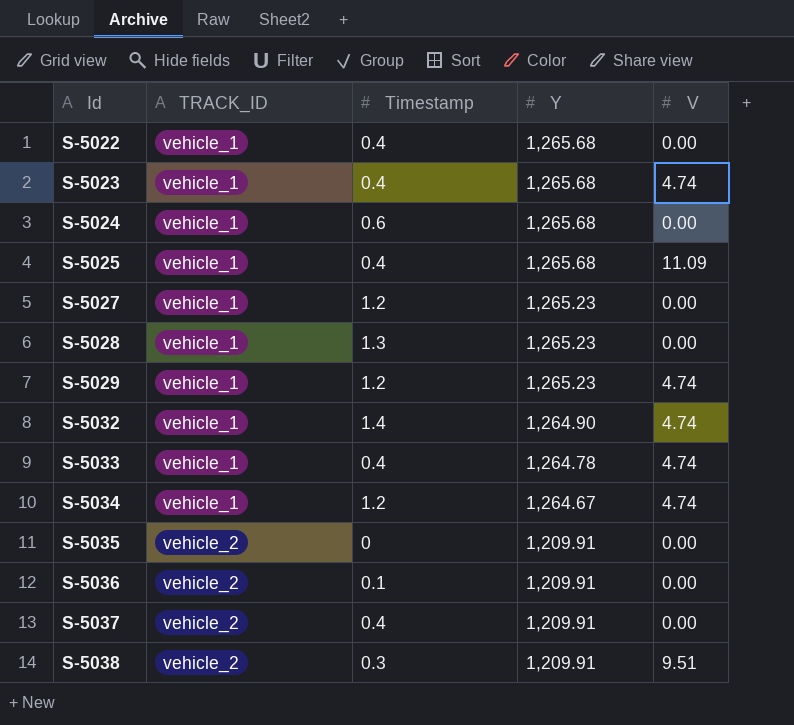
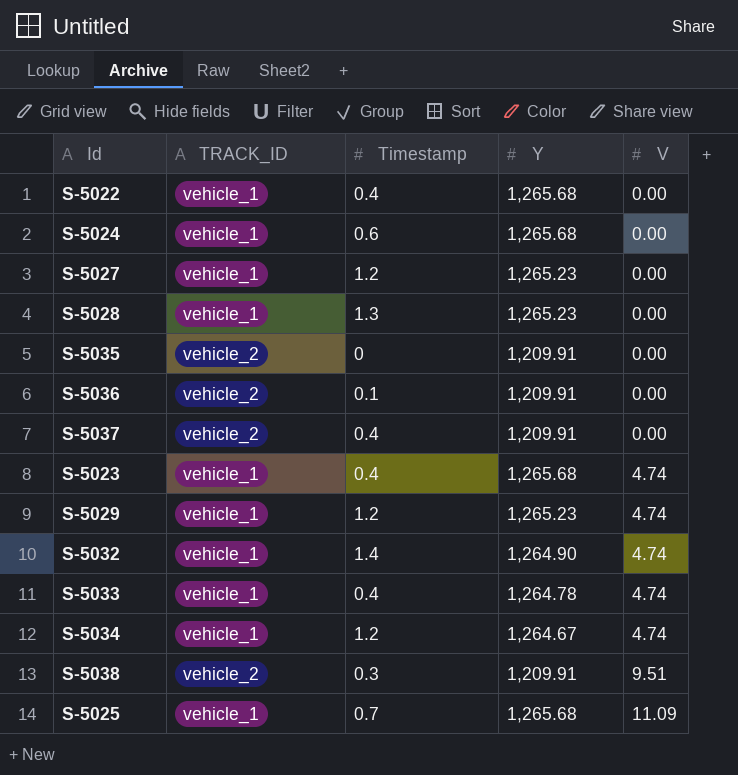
row order: Id ascending -> V ascending
S-5025 | Timestamp: 0.4 -> 0.7

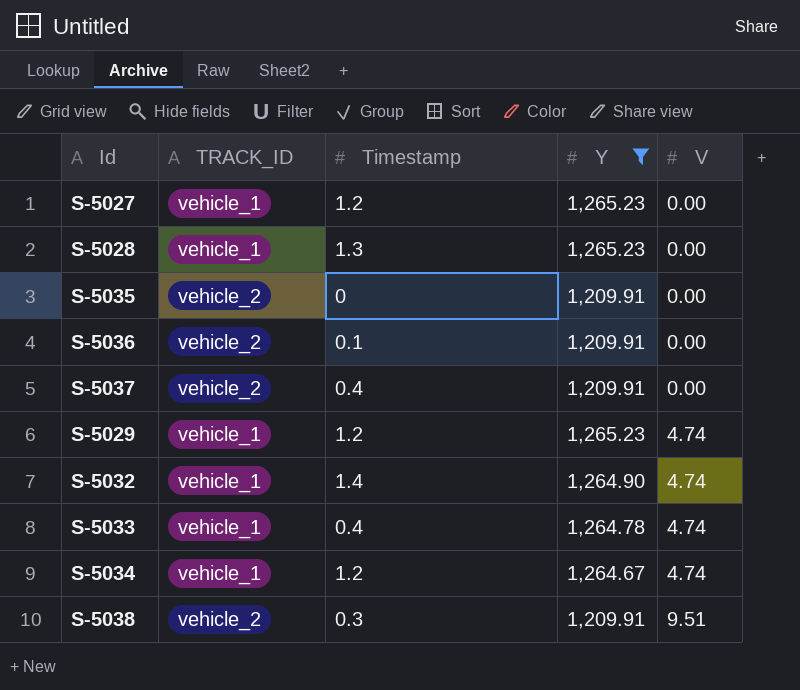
filter: none -> Y != 1,265.68

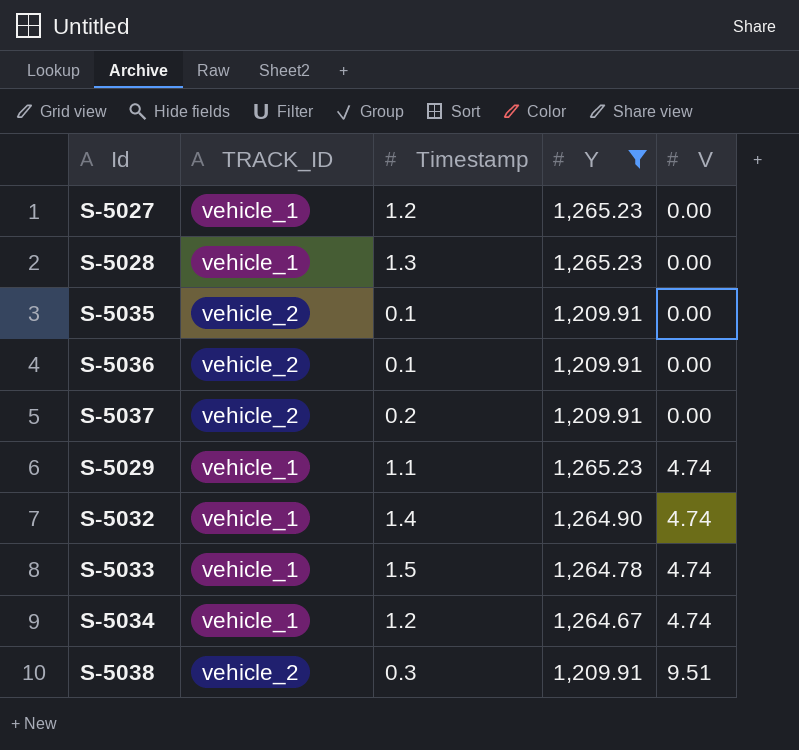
S-5035 | Timestamp: 0 -> 0.1
S-5037 | Timestamp: 0.4 -> 0.2
S-5029 | Timestamp: 1.2 -> 1.1
S-5033 | Timestamp: 0.4 -> 1.5

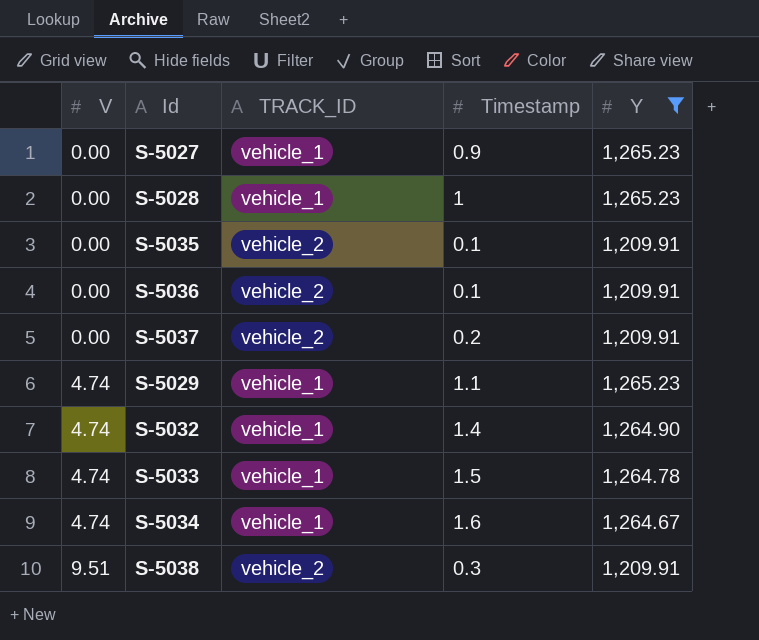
column V | position: 5 -> 1
S-5027 | Timestamp: 1.2 -> 0.9
S-5028 | Timestamp: 1.3 -> 1
S-5034 | Timestamp: 1.2 -> 1.6

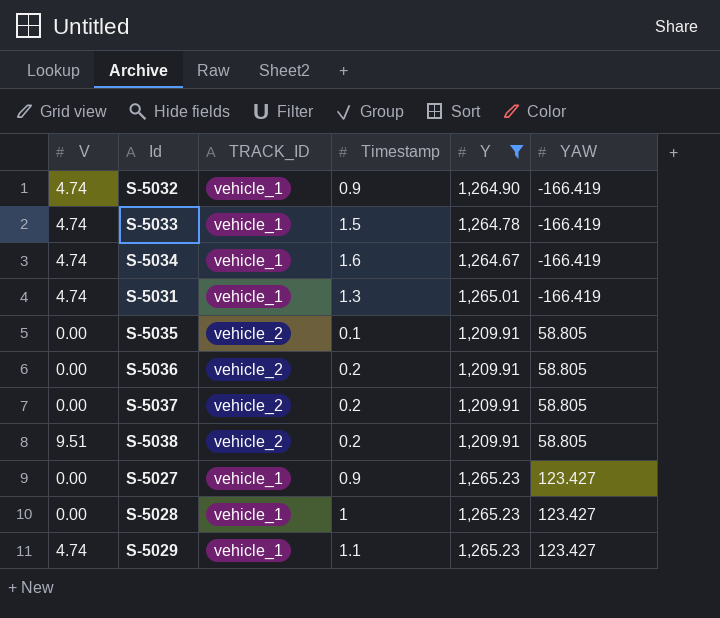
row order: V ascending -> YAW ascending
column YAW | position: none -> 6
S-5032 | Timestamp: 1.4 -> 0.9
row S-5031: none -> 4.74 | vehicle_1 | 1.3 | 1,265.01 | -166.419
S-5036 | Timestamp: 0.1 -> 0.2
S-5038 | Timestamp: 0.3 -> 0.2

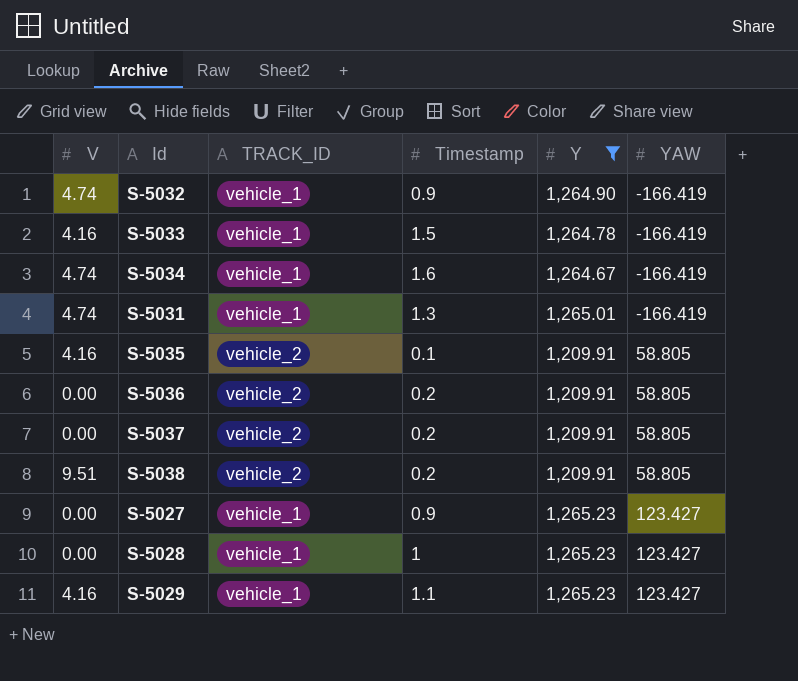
S-5033 | V: 4.74 -> 4.16
S-5035 | V: 0.00 -> 4.16
S-5029 | V: 4.74 -> 4.16

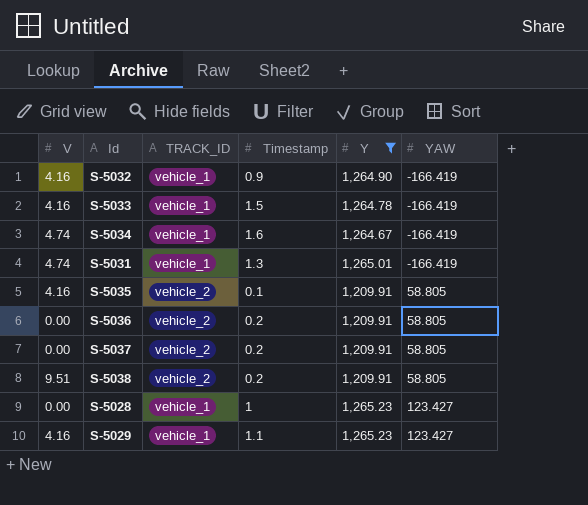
row S-5027: 0.00 | vehicle_1 | 0.9 | 1,265.23 | 123.427 -> none
S-5032 | V: 4.74 -> 4.16

